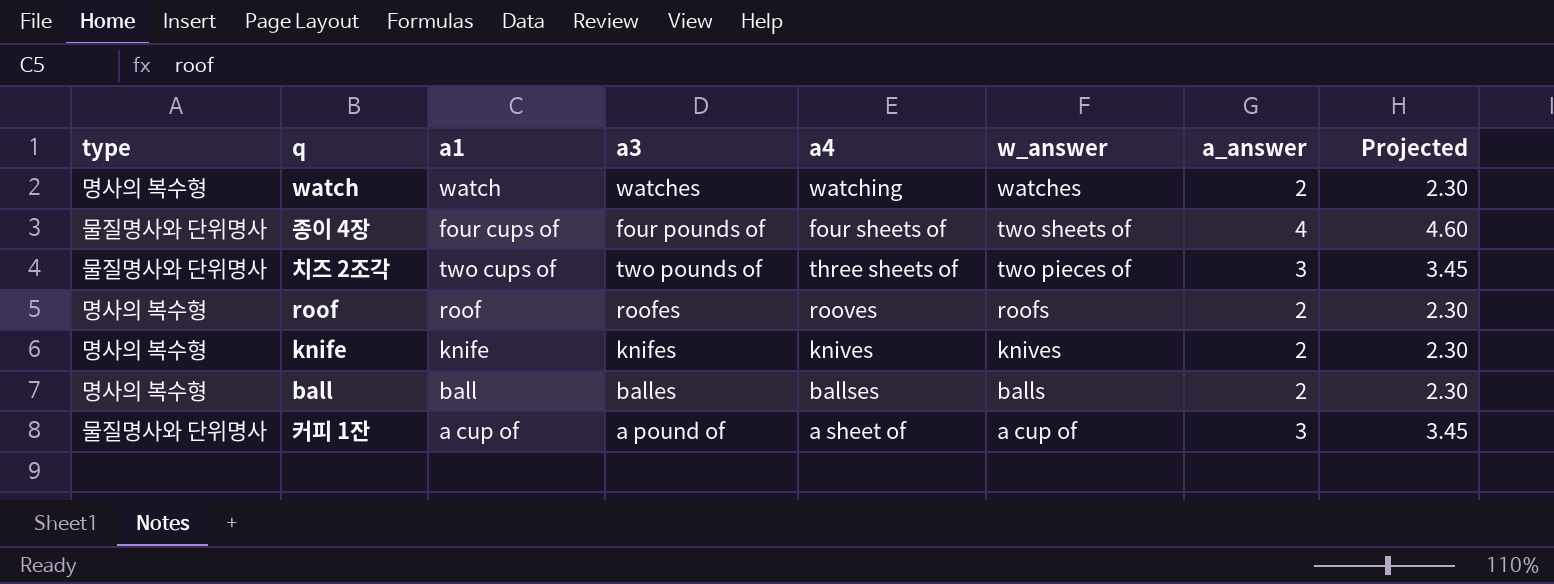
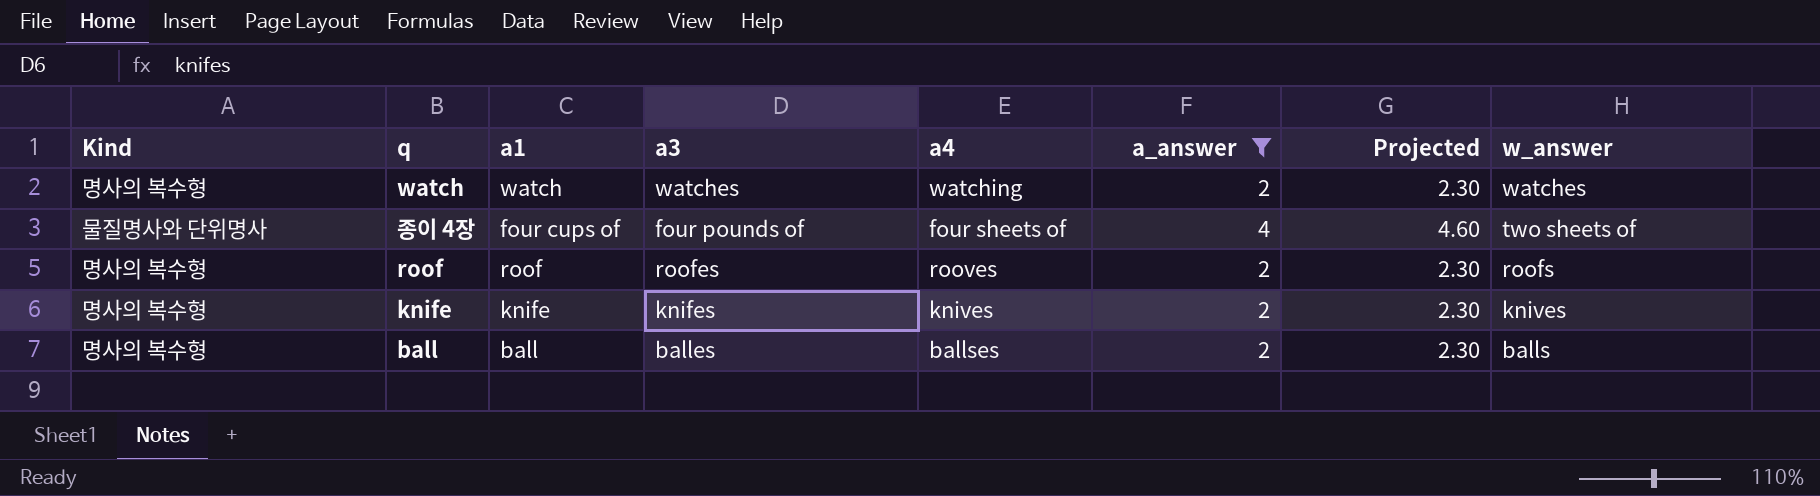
filter: none -> a_answer != 3
column name: type -> Kind
column w_answer | position: 6 -> 8

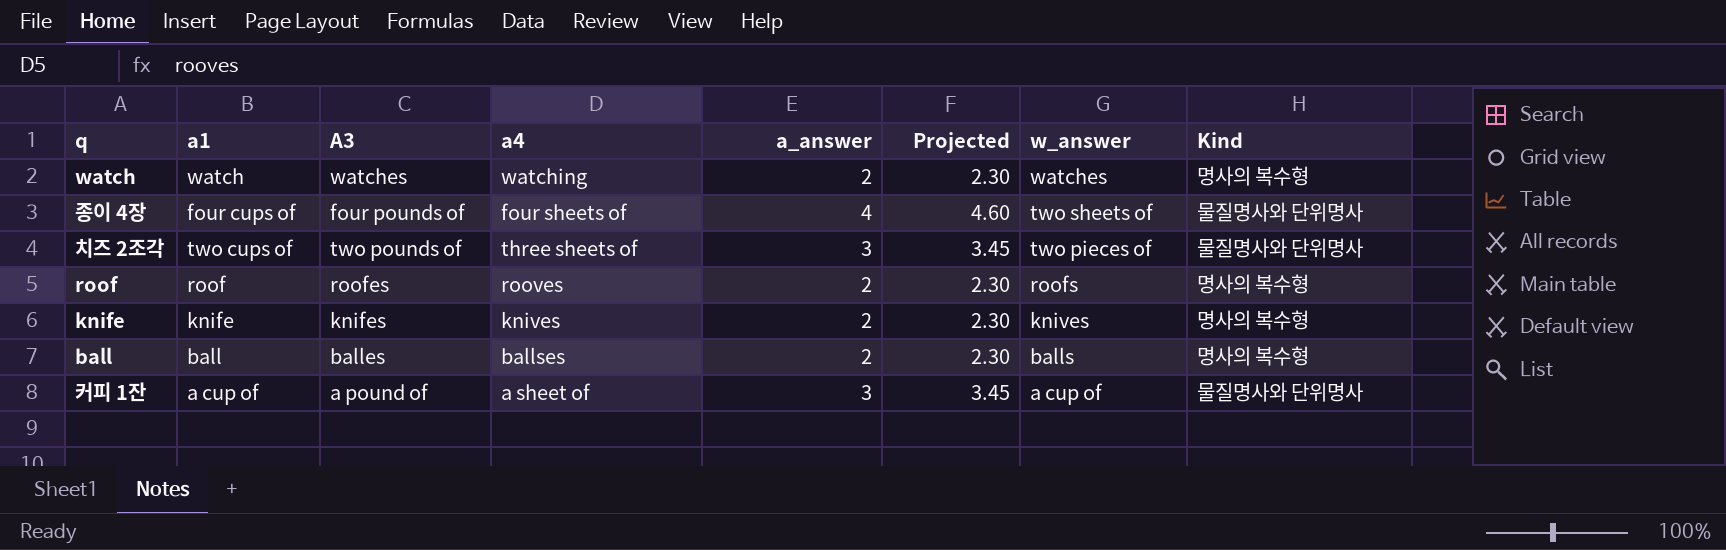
filter: a_answer != 3 -> none
column name: a3 -> A3
column Kind | position: 1 -> 8

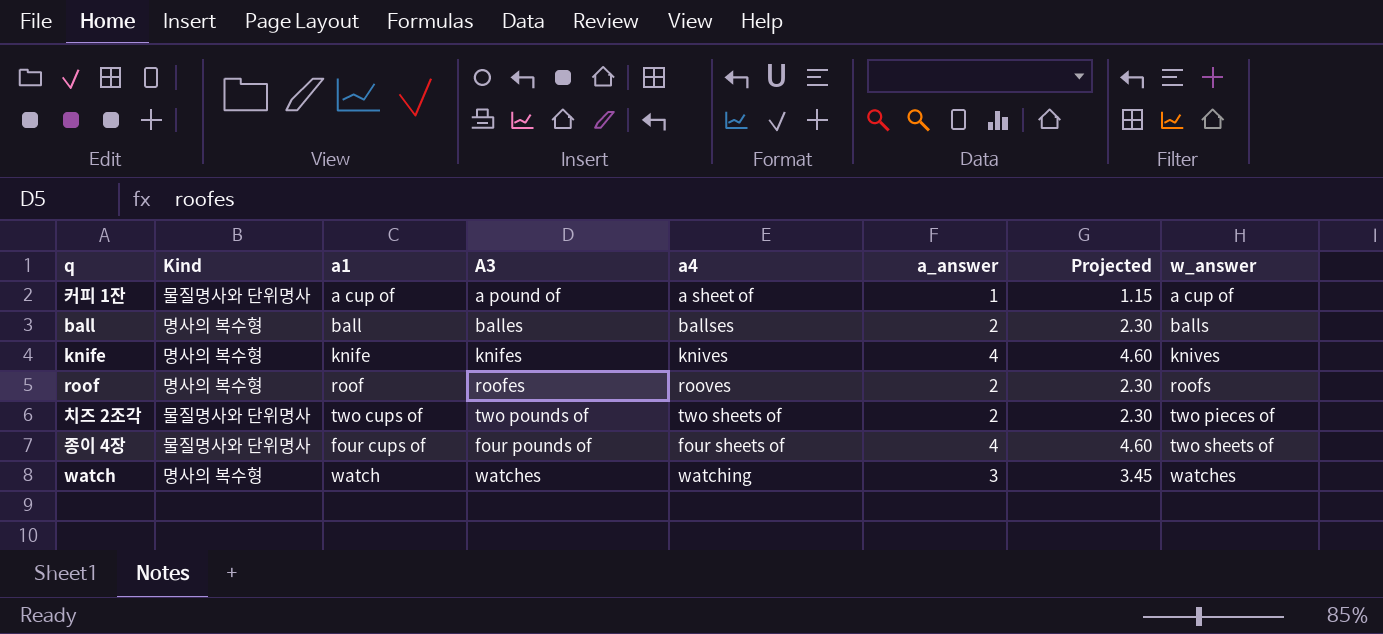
row order: w_answer descending -> w_answer ascending
column Kind | position: 8 -> 2
커피 1잔 | a_answer: 3 -> 1
커피 1잔 | Projected: 3.45 -> 1.15
knife | a_answer: 2 -> 4
knife | Projected: 2.30 -> 4.60
치즈 2조각 | a4: three sheets of -> two sheets of
치즈 2조각 | a_answer: 3 -> 2
치즈 2조각 | Projected: 3.45 -> 2.30
watch | a_answer: 2 -> 3
watch | Projected: 2.30 -> 3.45

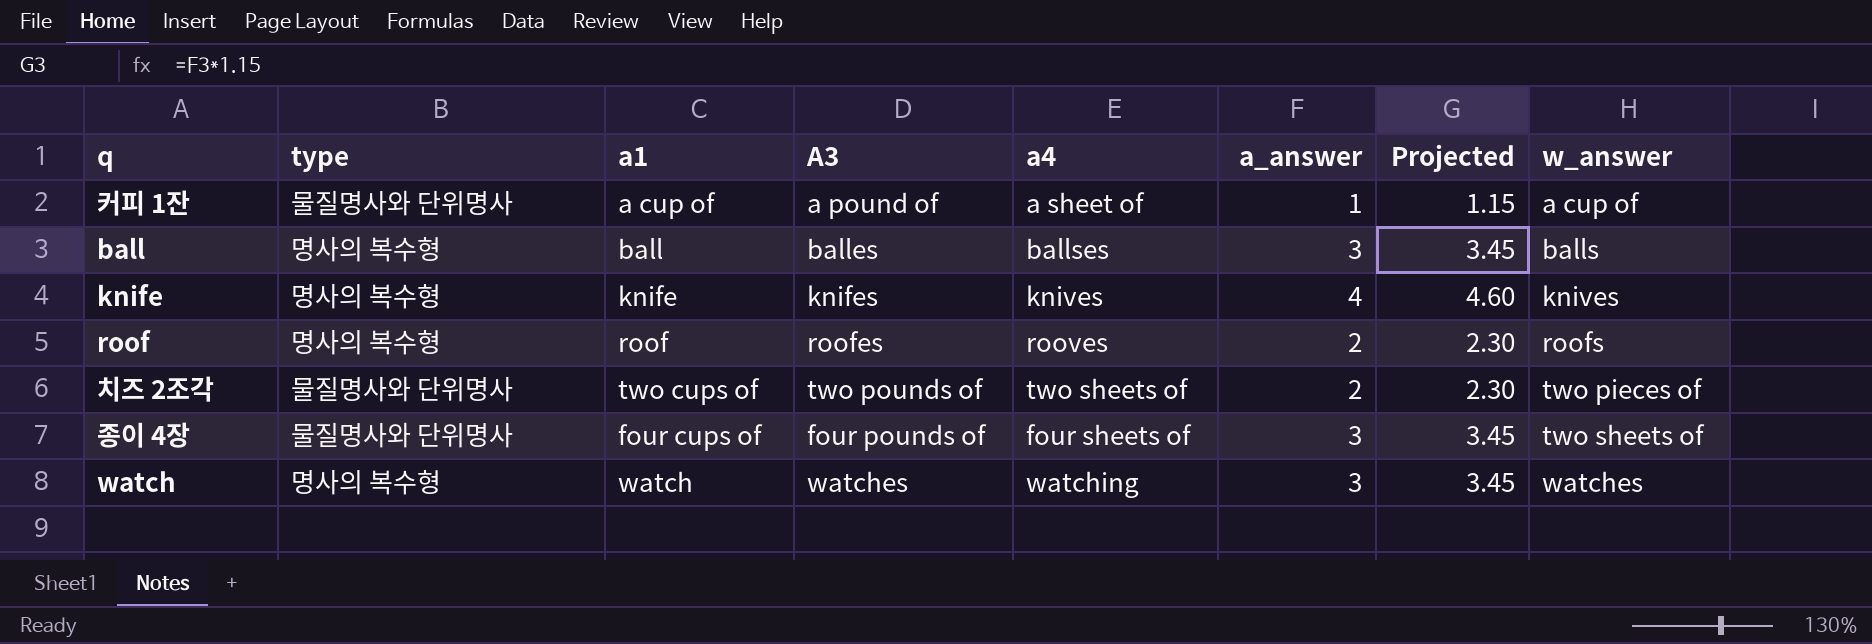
column name: Kind -> type
ball | a_answer: 2 -> 3
ball | Projected: 2.30 -> 3.45
종이 4장 | a_answer: 4 -> 3
종이 4장 | Projected: 4.60 -> 3.45

